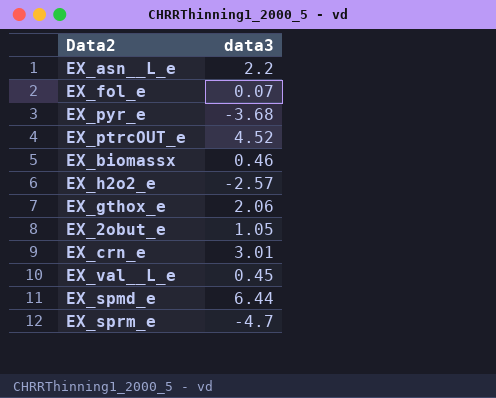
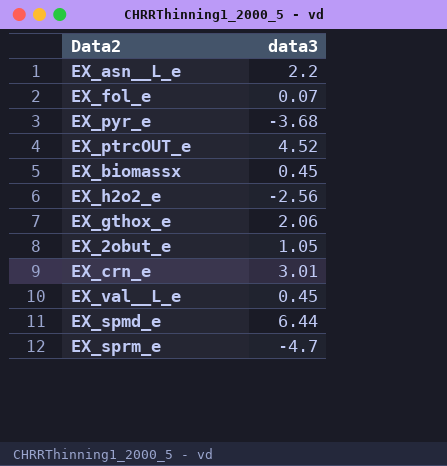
EX_biomassx | data3: 0.46 -> 0.45
EX_h2o2_e | data3: -2.57 -> -2.56

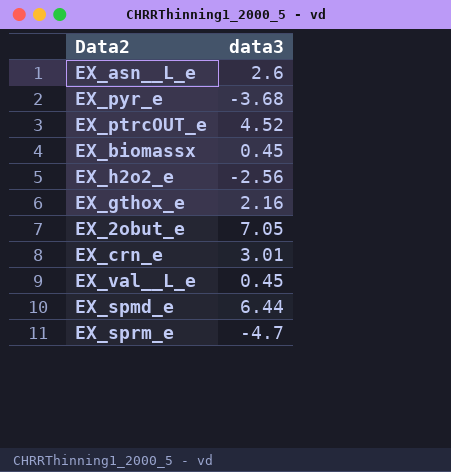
row EX_fol_e: 0.07 -> none
EX_asn__L_e | data3: 2.2 -> 2.6
EX_gthox_e | data3: 2.06 -> 2.16
EX_2obut_e | data3: 1.05 -> 7.05

